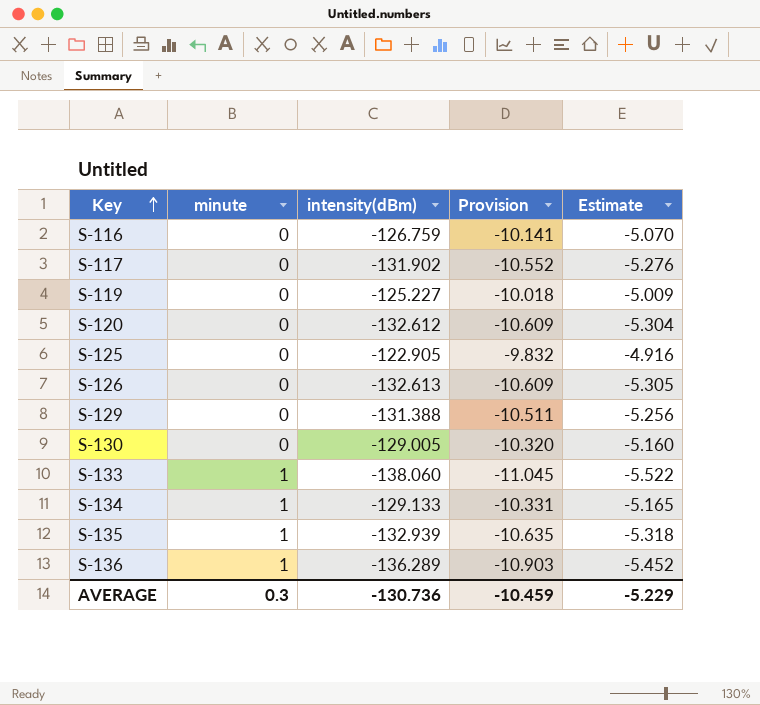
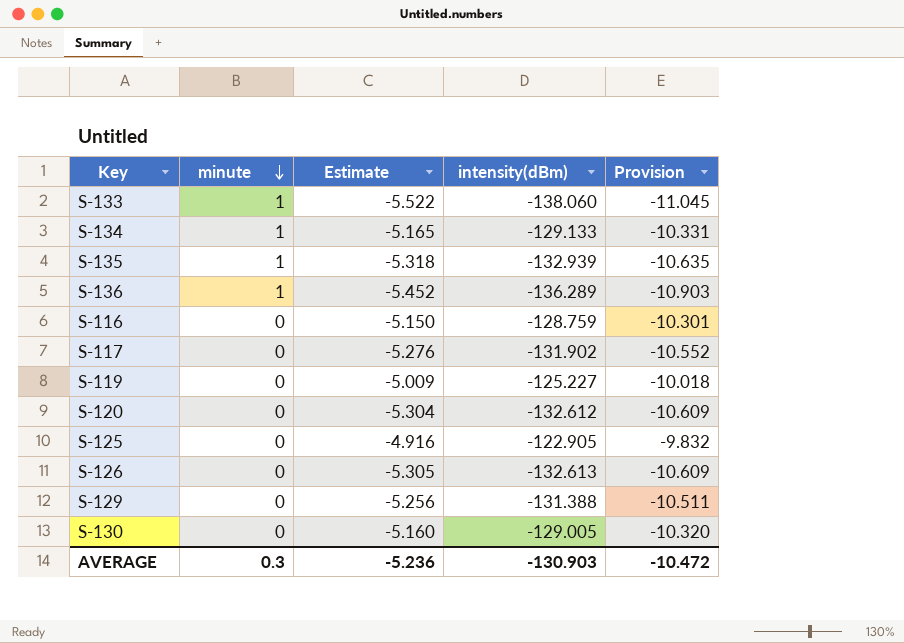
row order: Key ascending -> minute descending
column Estimate | position: 5 -> 3
S-116 | Estimate: -5.070 -> -5.150
S-116 | intensity(dBm): -126.759 -> -128.759
S-116 | Provision: -10.141 -> -10.301
AVERAGE | Estimate: -5.229 -> -5.236
AVERAGE | intensity(dBm): -130.736 -> -130.903
AVERAGE | Provision: -10.459 -> -10.472

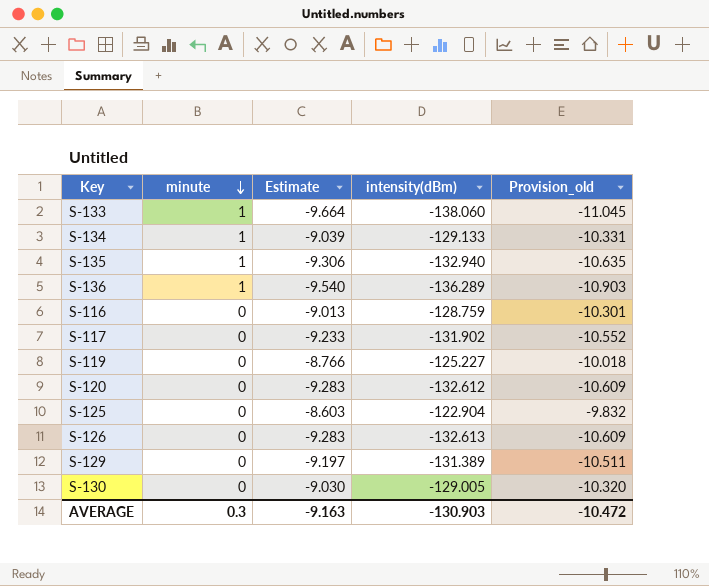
column Estimate | formula: [intensity(dBm)] * 0.04 -> [intensity(dBm)] * 0.07
column name: Provision -> Provision_old
S-135 | intensity(dBm): -132.939 -> -132.940
S-125 | intensity(dBm): -122.905 -> -122.904
S-129 | intensity(dBm): -131.388 -> -131.389
AVERAGE | Estimate: -5.236 -> -9.163

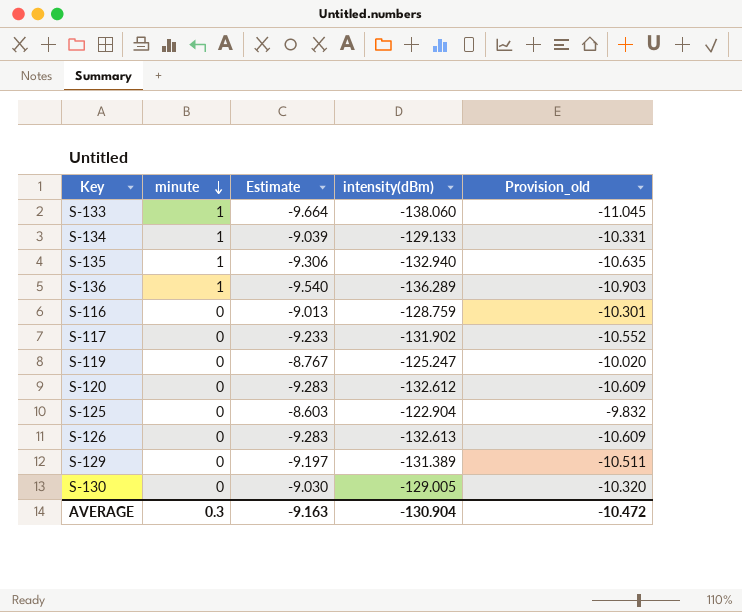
S-119 | Estimate: -8.766 -> -8.767
S-119 | intensity(dBm): -125.227 -> -125.247
S-119 | Provision_old: -10.018 -> -10.020
AVERAGE | intensity(dBm): -130.903 -> -130.904

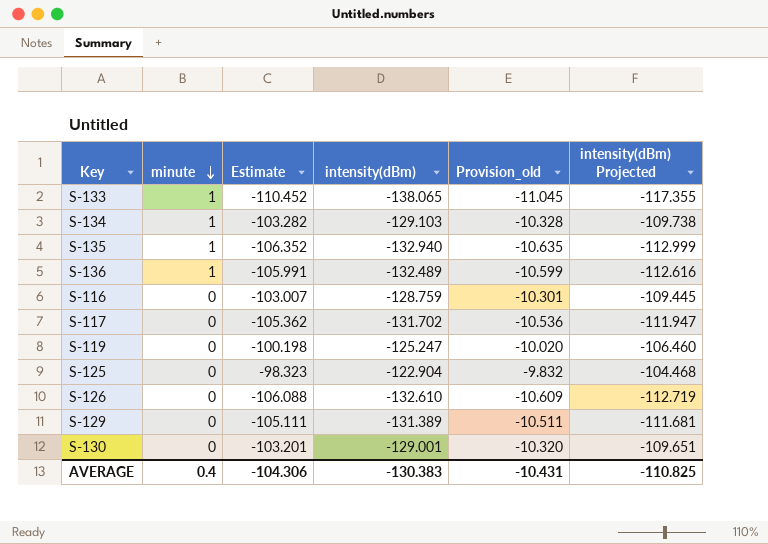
column Estimate | formula: [intensity(dBm)] * 0.07 -> [intensity(dBm)] * 0.8
column intensity(dBm) Projected | formula: none -> [intensity(dBm)] * 0.85
row S-120: 0 | -9.283 | -132.612 | -10.609 -> none
S-133 | intensity(dBm): -138.060 -> -138.065
S-134 | intensity(dBm): -129.133 -> -129.103
S-134 | Provision_old: -10.331 -> -10.328
S-136 | intensity(dBm): -136.289 -> -132.489
S-136 | Provision_old: -10.903 -> -10.599
S-117 | intensity(dBm): -131.902 -> -131.702
S-117 | Provision_old: -10.552 -> -10.536
S-126 | intensity(dBm): -132.613 -> -132.610
S-130 | intensity(dBm): -129.005 -> -129.001
AVERAGE | minute: 0.3 -> 0.4
AVERAGE | Estimate: -9.163 -> -104.306
AVERAGE | intensity(dBm): -130.904 -> -130.383
AVERAGE | Provision_old: -10.472 -> -10.431

